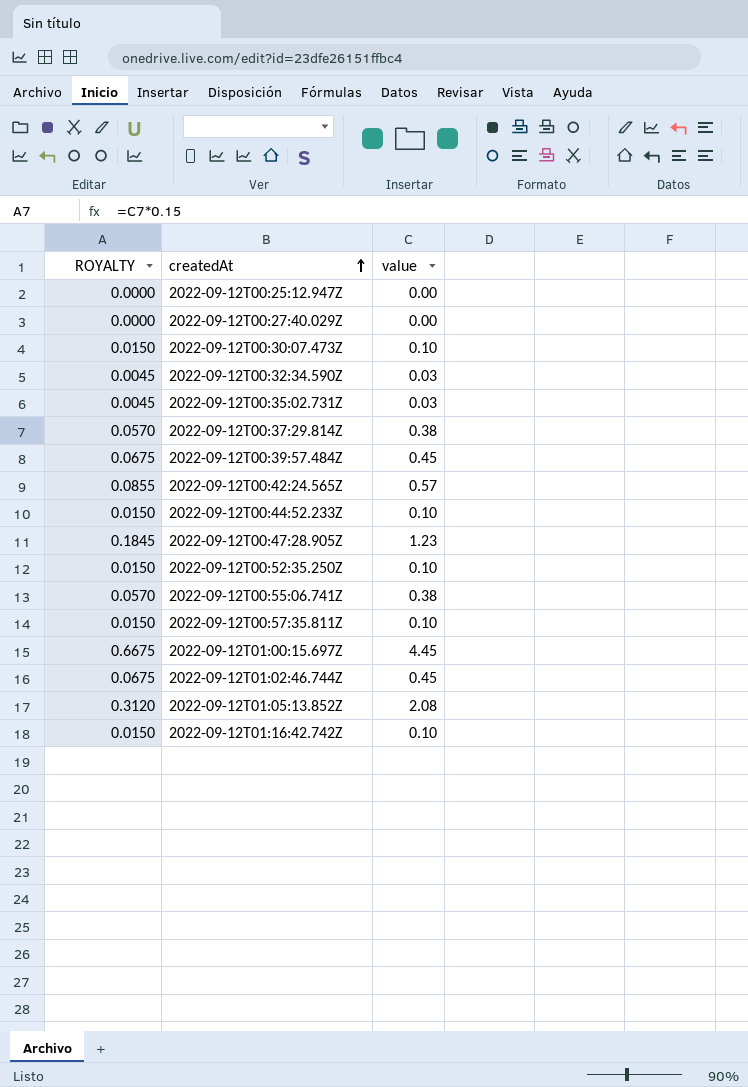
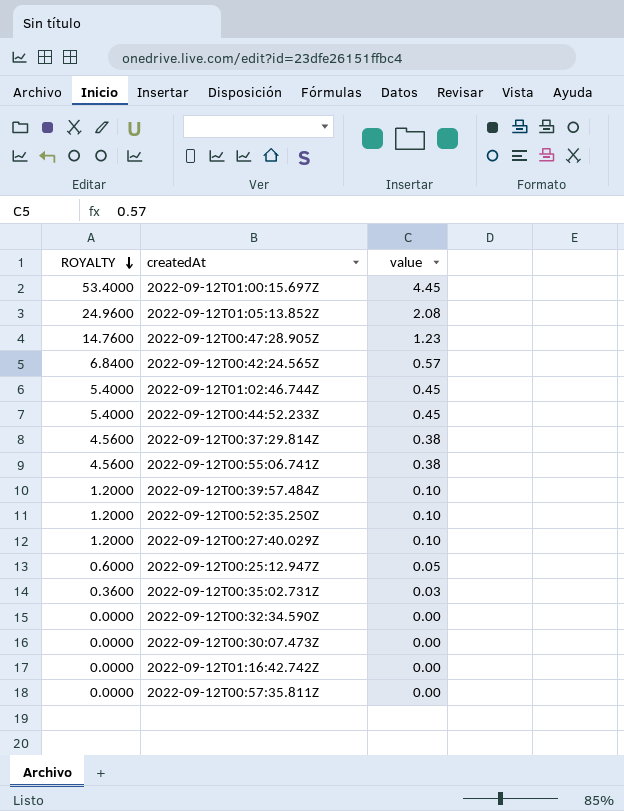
row order: createdAt ascending -> ROYALTY descending
column ROYALTY | formula: [value] * 0.15 -> [value] * 12
2022-09-12T00:44:52.233Z | value: 0.10 -> 0.45
2022-09-12T00:39:57.484Z | value: 0.45 -> 0.10
2022-09-12T00:27:40.029Z | value: 0.00 -> 0.10
2022-09-12T00:25:12.947Z | value: 0.00 -> 0.05
2022-09-12T00:32:34.590Z | value: 0.03 -> 0.00
2022-09-12T00:30:07.473Z | value: 0.10 -> 0.00
2022-09-12T01:16:42.742Z | value: 0.10 -> 0.00
2022-09-12T00:57:35.811Z | value: 0.10 -> 0.00

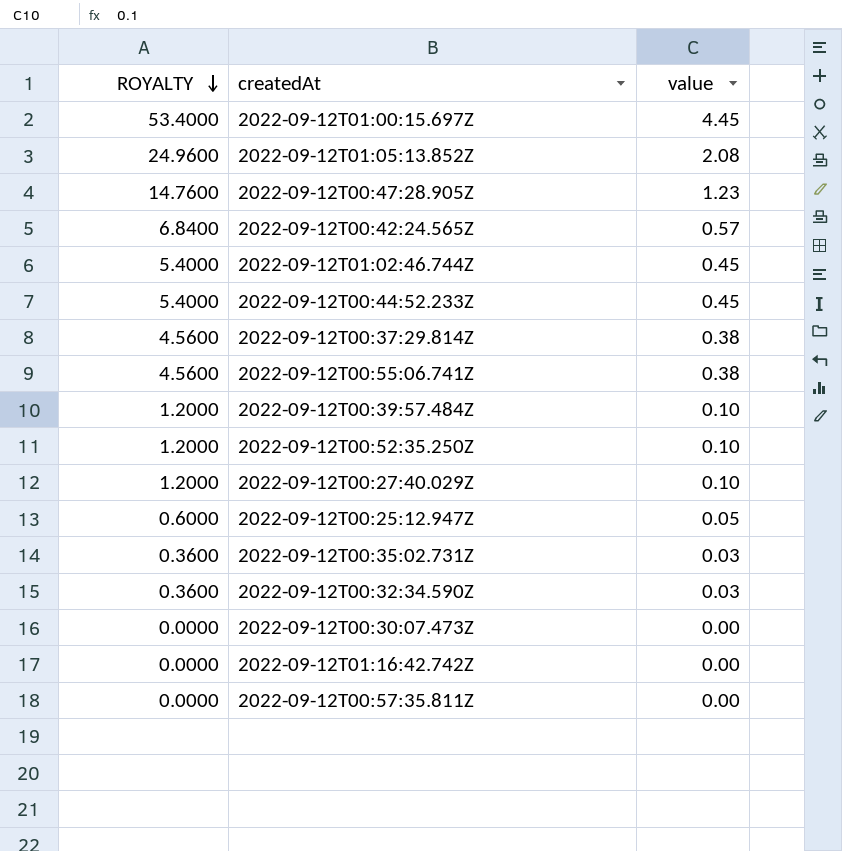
2022-09-12T00:32:34.590Z | ROYALTY: 0.0000 -> 0.3600
2022-09-12T00:32:34.590Z | value: 0.00 -> 0.03

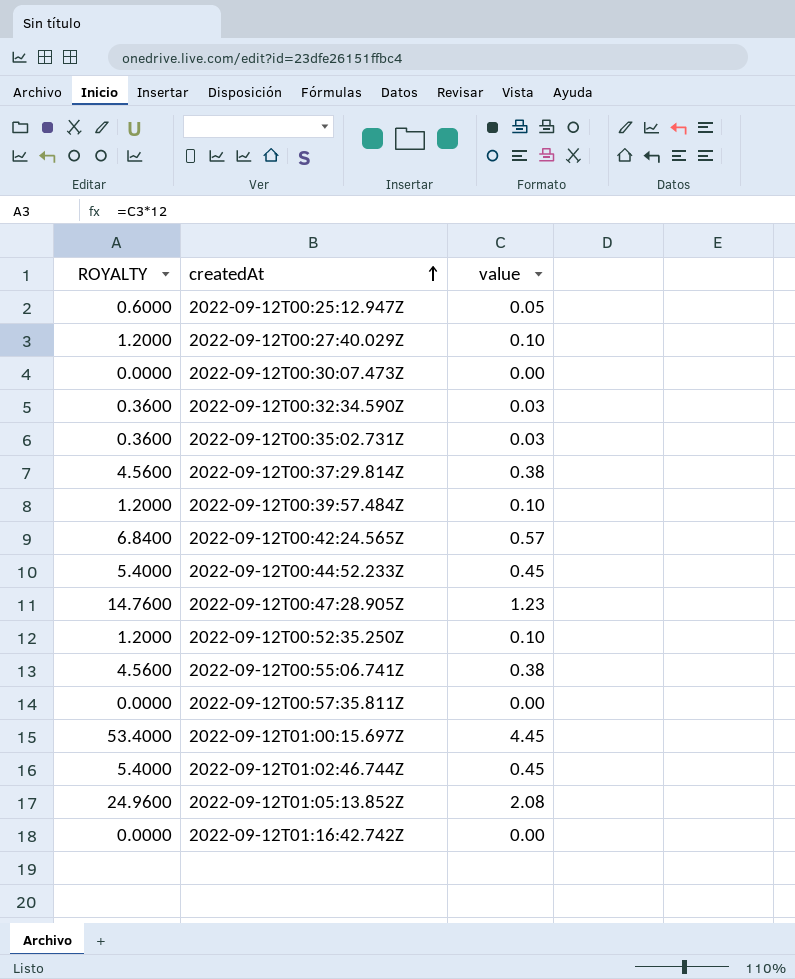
row order: ROYALTY descending -> createdAt ascending

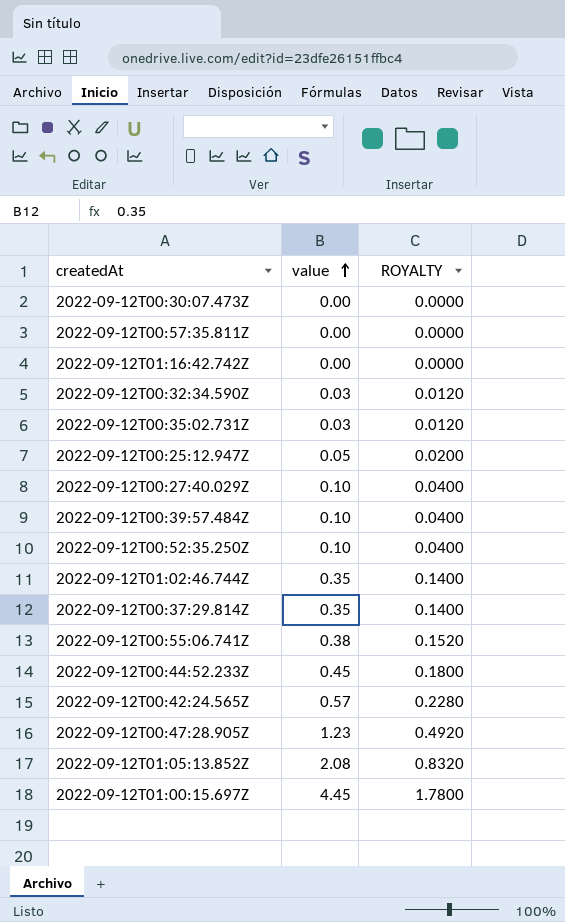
row order: createdAt ascending -> value ascending
column ROYALTY | formula: [value] * 12 -> [value] * 0.4
column ROYALTY | position: 1 -> 3
2022-09-12T01:02:46.744Z | value: 0.45 -> 0.35
2022-09-12T00:37:29.814Z | value: 0.38 -> 0.35

